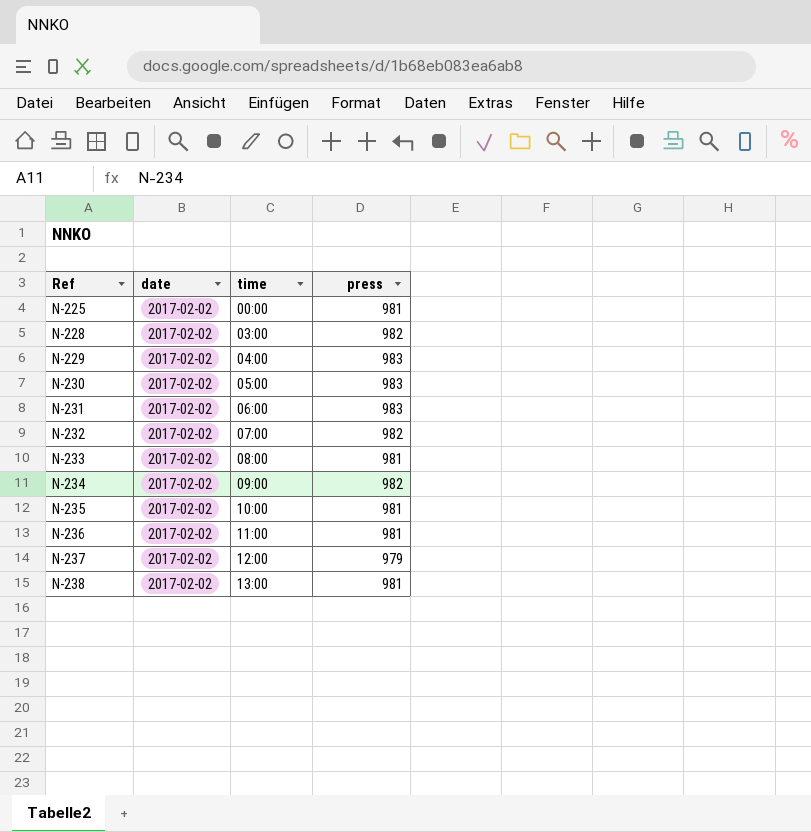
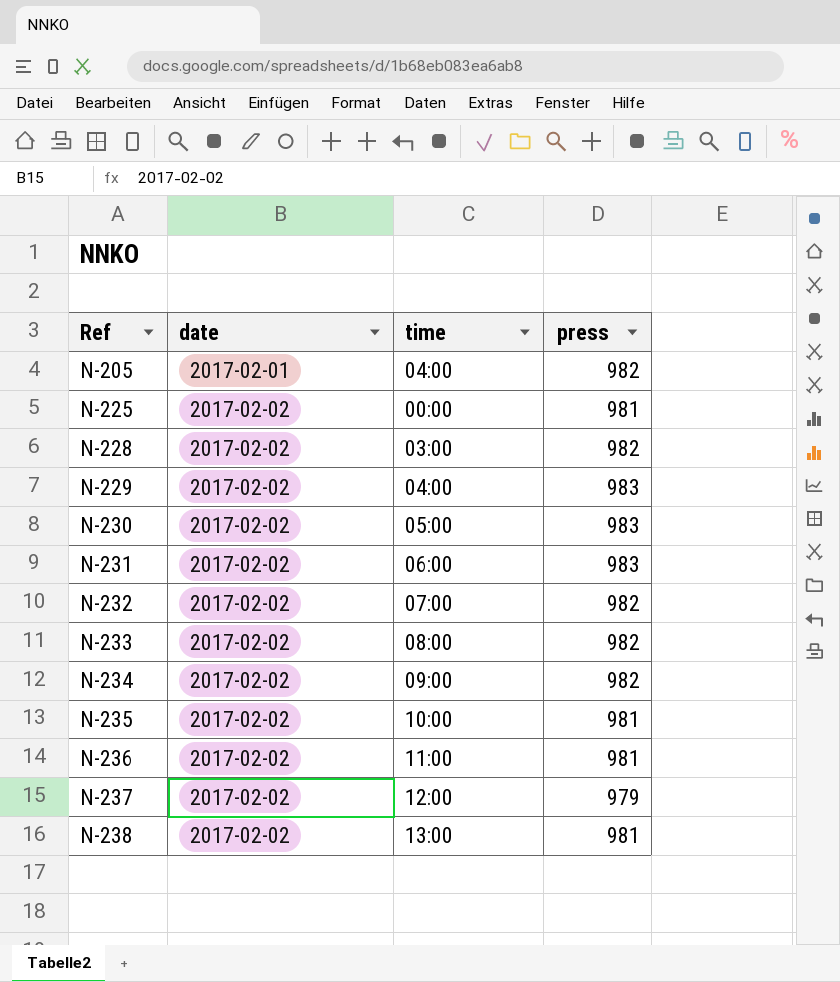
row N-205: none -> 2017-02-01 | 04:00 | 982
N-233 | press: 981 -> 982

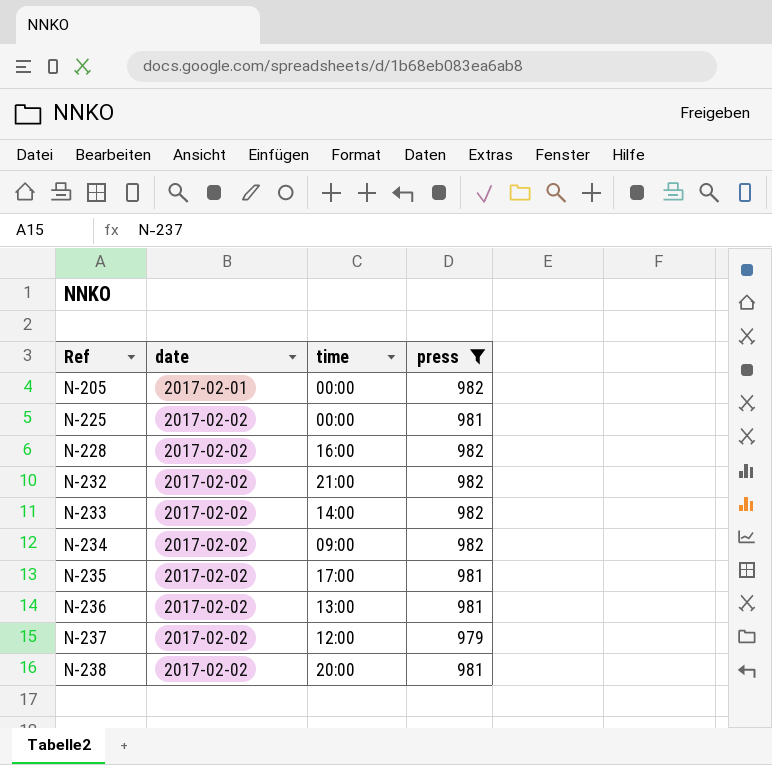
filter: none -> press != 983
N-205 | time: 04:00 -> 00:00
N-228 | time: 03:00 -> 16:00
N-232 | time: 07:00 -> 21:00
N-233 | time: 08:00 -> 14:00
N-235 | time: 10:00 -> 17:00
N-236 | time: 11:00 -> 13:00
N-238 | time: 13:00 -> 20:00

